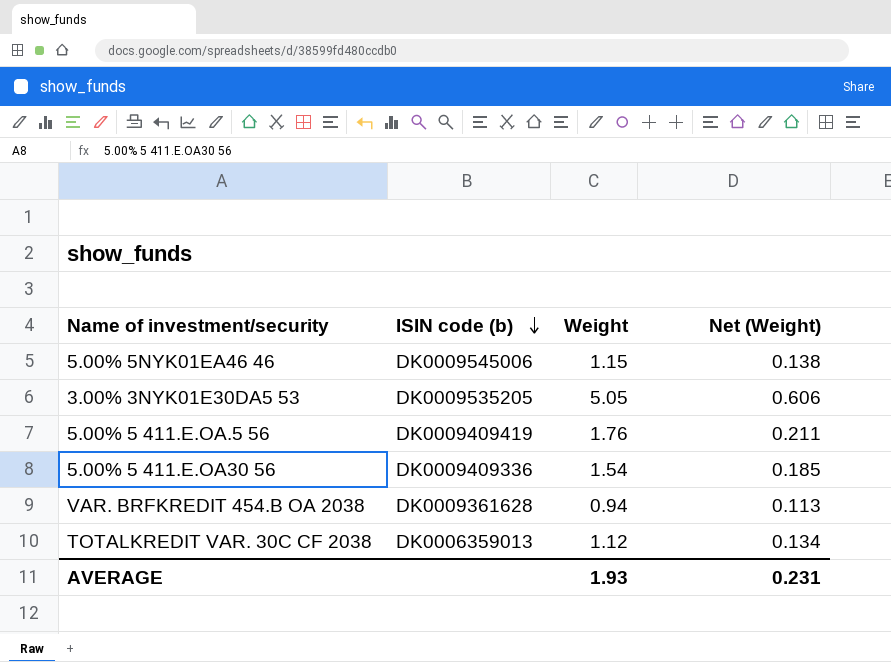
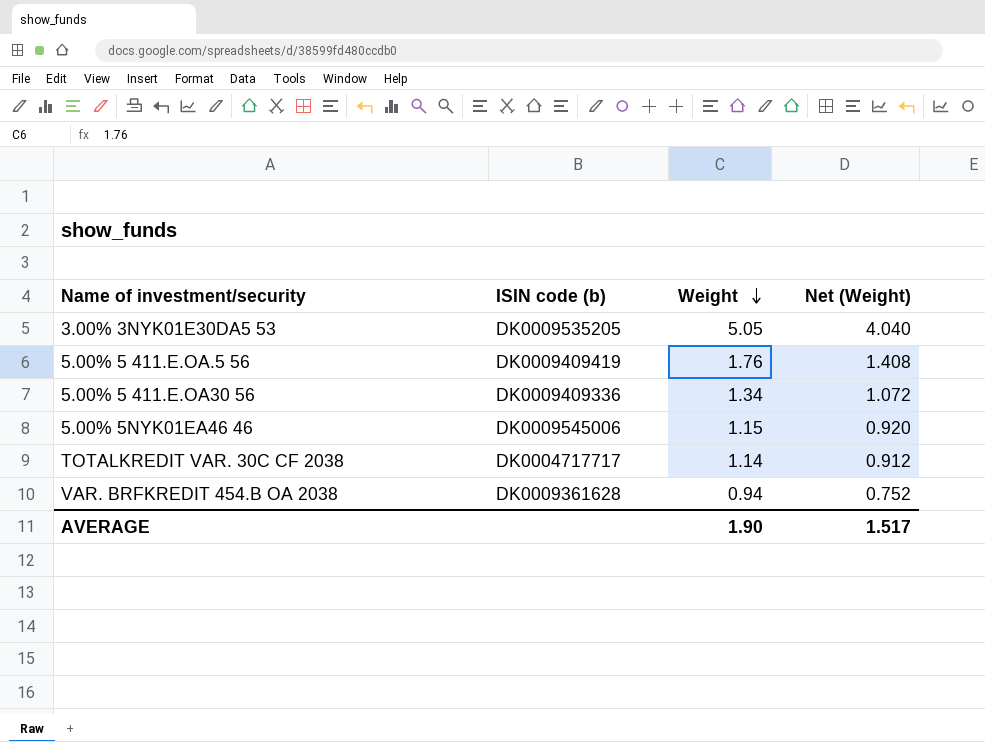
row order: ISIN code (b) descending -> Weight descending
column Net (Weight) | formula: [Weight] * 0.12 -> [Weight] * 0.8
5.00% 5 411.E.OA30 56 | Weight: 1.54 -> 1.34
TOTALKREDIT VAR. 30C CF 2038 | ISIN code (b): DK0006359013 -> DK0004717717
TOTALKREDIT VAR. 30C CF 2038 | Weight: 1.12 -> 1.14
AVERAGE | Weight: 1.93 -> 1.90
AVERAGE | Net (Weight): 0.231 -> 1.517

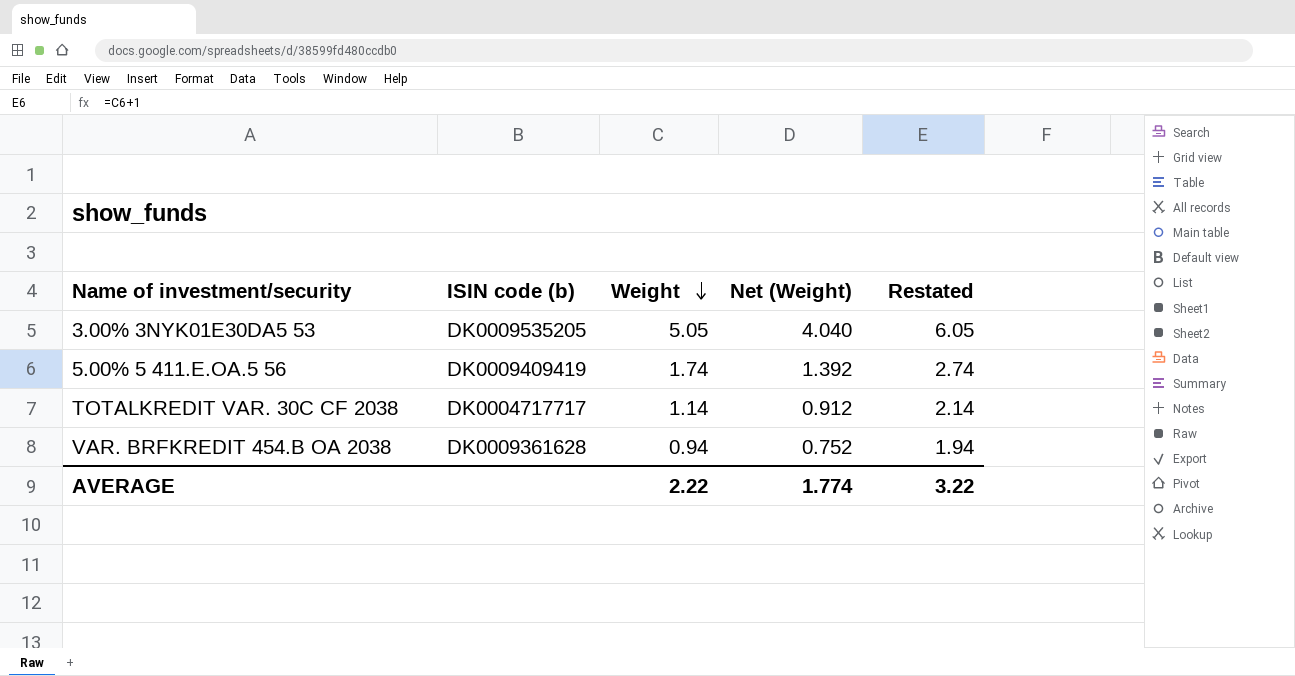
column Restated | formula: none -> [Weight] + 1
row 5.00% 5 411.E.OA30 56: DK0009409336 | 1.34 | 1.072 -> none
row 5.00% 5NYK01EA46 46: DK0009545006 | 1.15 | 0.920 -> none
5.00% 5 411.E.OA.5 56 | Weight: 1.76 -> 1.74
5.00% 5 411.E.OA.5 56 | Net (Weight): 1.408 -> 1.392
AVERAGE | Weight: 1.90 -> 2.22
AVERAGE | Net (Weight): 1.517 -> 1.774

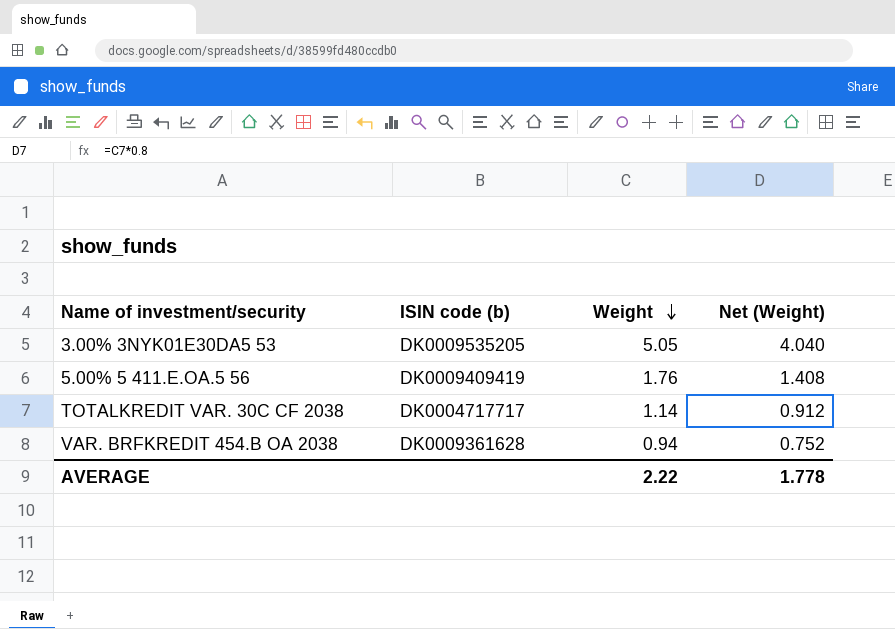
column Restated | formula: [Weight] + 1 -> none
5.00% 5 411.E.OA.5 56 | Weight: 1.74 -> 1.76
5.00% 5 411.E.OA.5 56 | Net (Weight): 1.392 -> 1.408
AVERAGE | Net (Weight): 1.774 -> 1.778

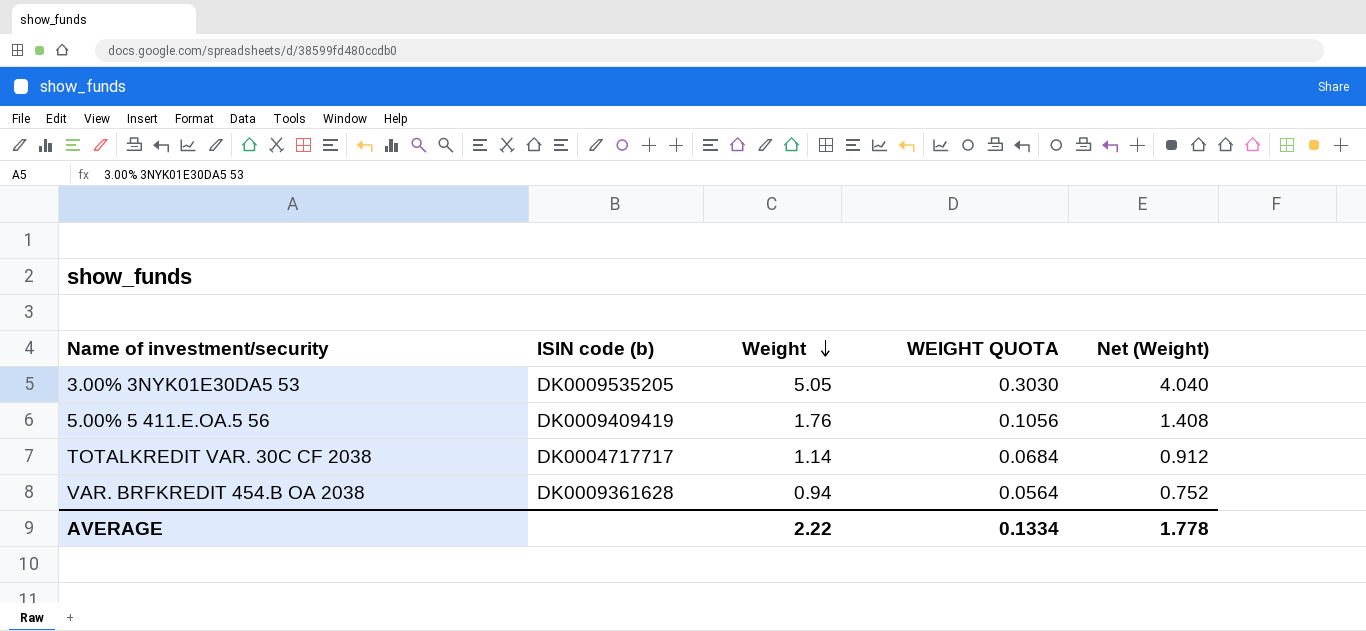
column WEIGHT QUOTA | formula: none -> [Weight] * 0.06

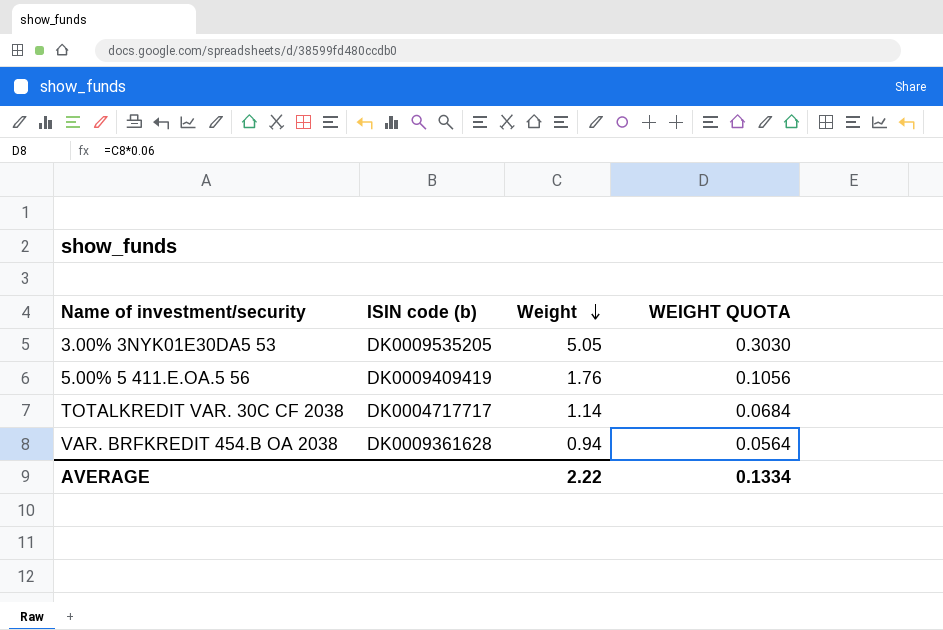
column Net (Weight) | formula: [Weight] * 0.8 -> none

